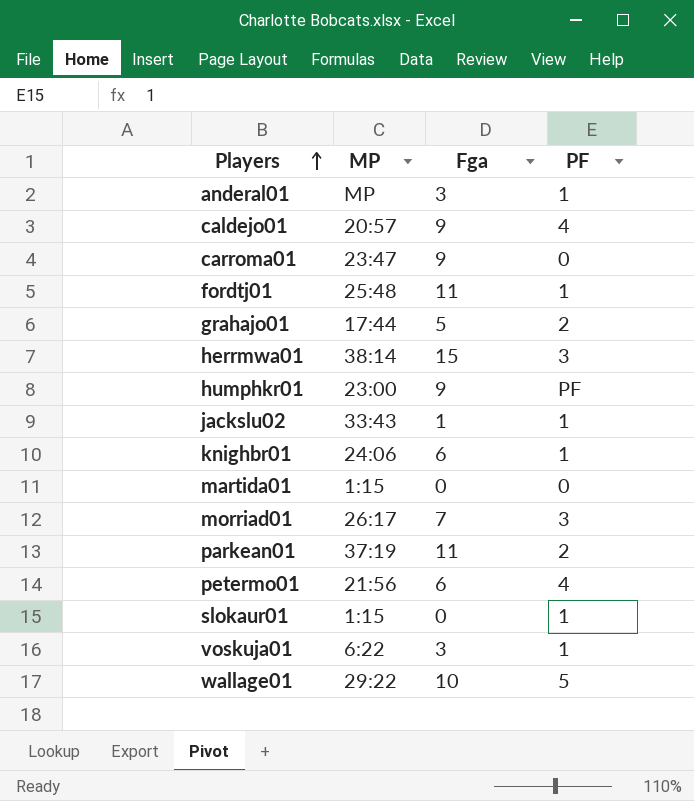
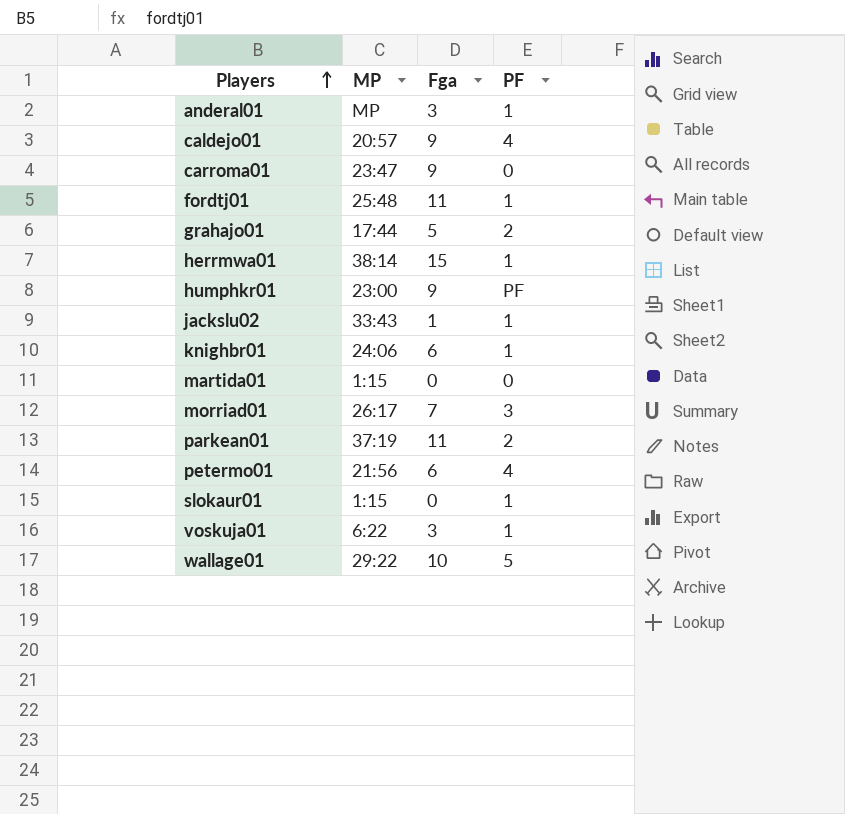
herrmwa01 | PF: 3 -> 1

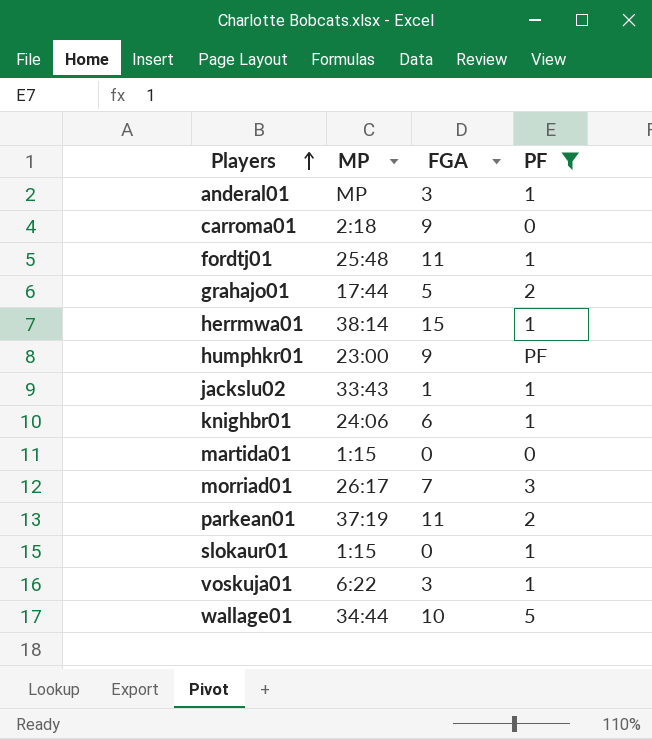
filter: none -> PF != 4
column name: Fga -> FGA
carroma01 | MP: 23:47 -> 2:18
wallage01 | MP: 29:22 -> 34:44

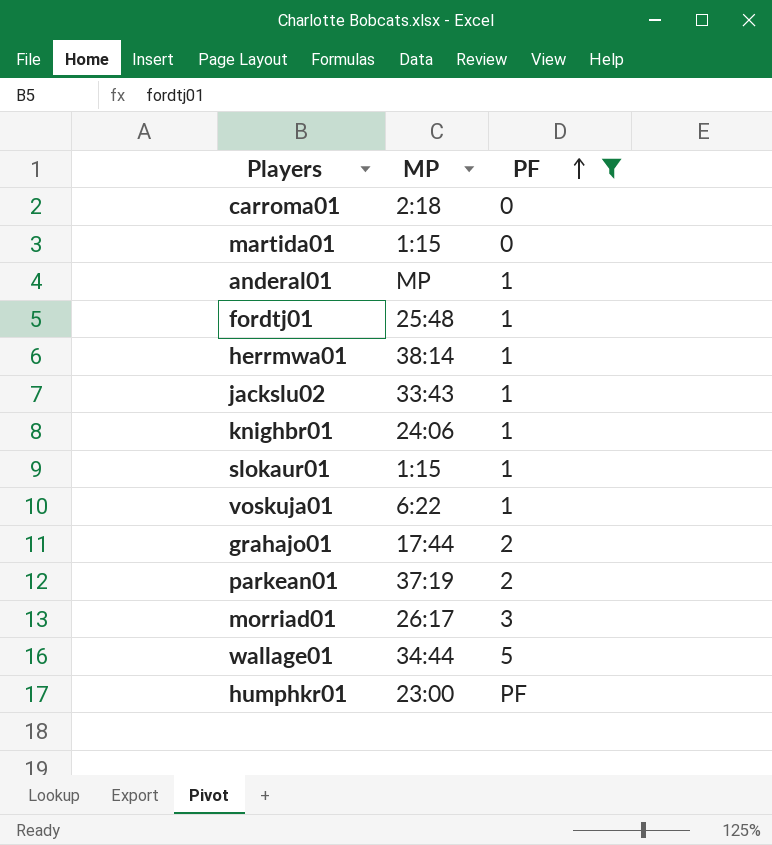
row order: Players ascending -> PF ascending
column FGA | position: 3 -> none

